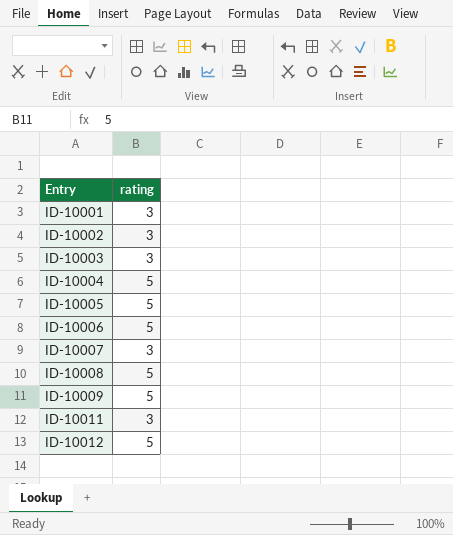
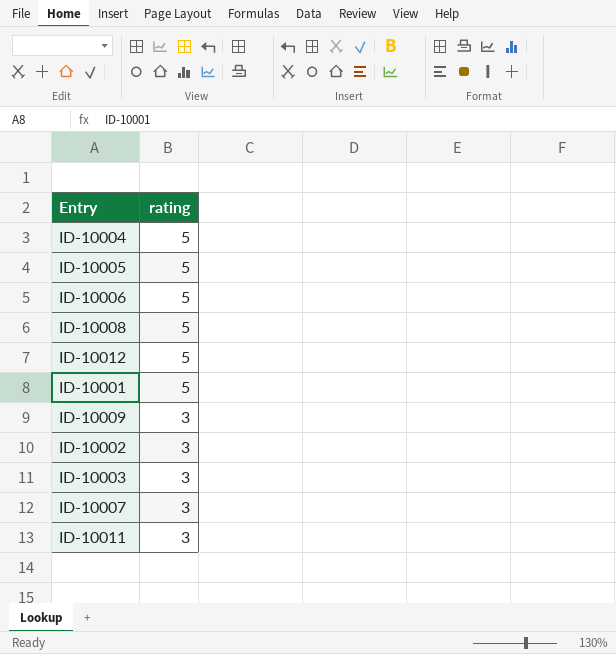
row order: Entry ascending -> rating descending
ID-10001 | rating: 3 -> 5
ID-10009 | rating: 5 -> 3

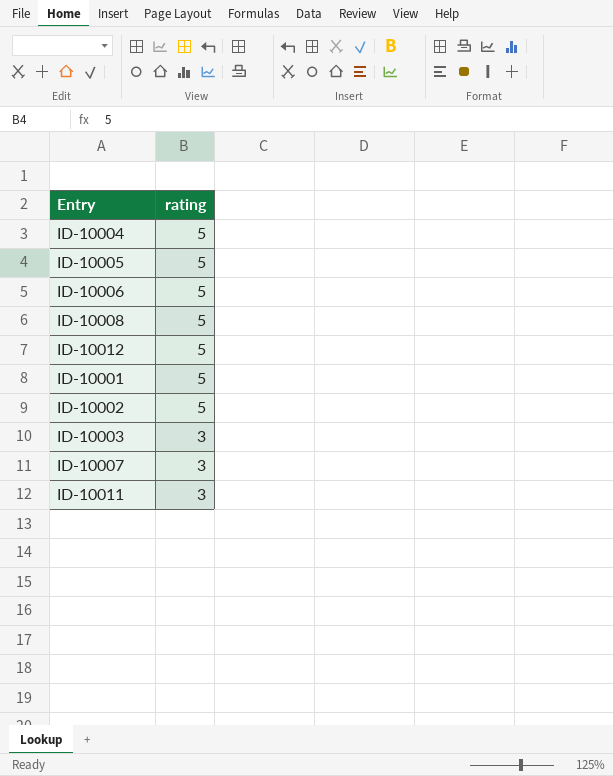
row ID-10009: 3 -> none
ID-10002 | rating: 3 -> 5

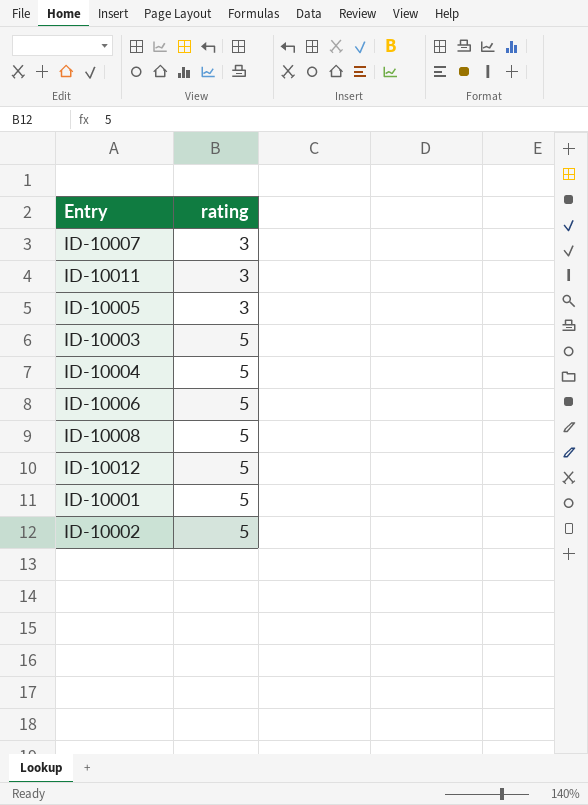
row order: rating descending -> rating ascending
ID-10005 | rating: 5 -> 3
ID-10003 | rating: 3 -> 5

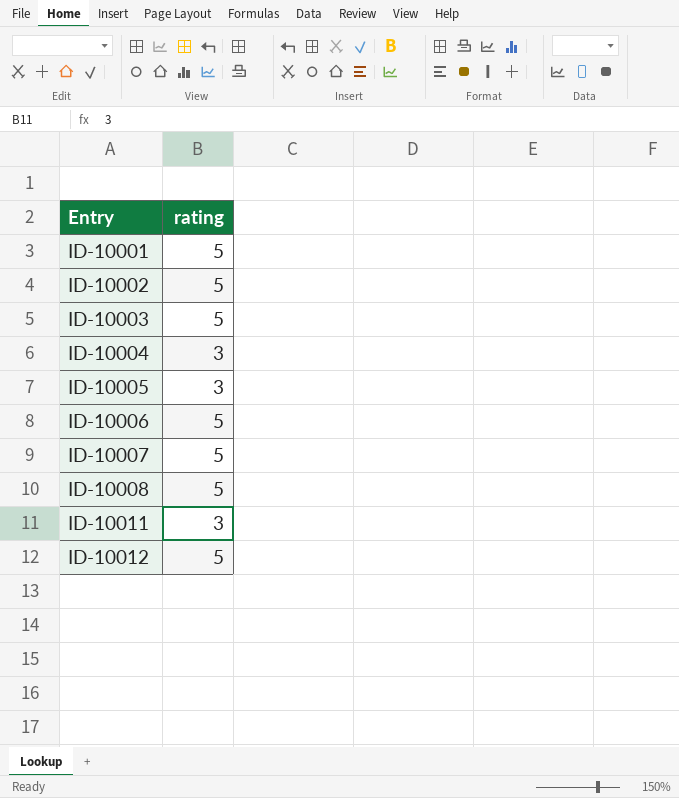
row order: rating ascending -> Entry ascending
ID-10004 | rating: 5 -> 3
ID-10007 | rating: 3 -> 5

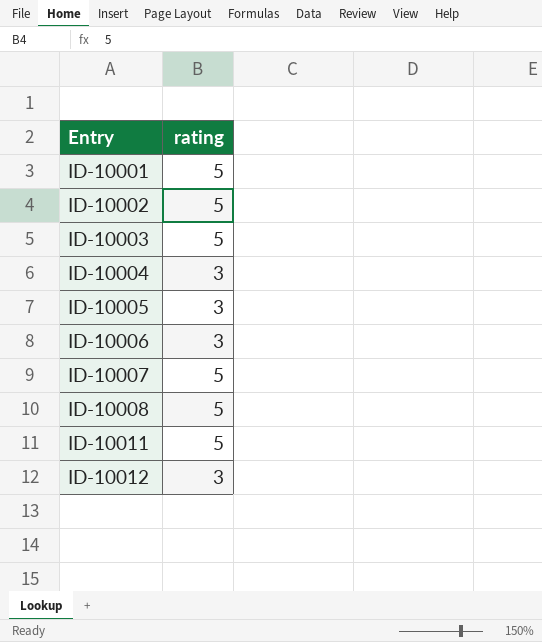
ID-10006 | rating: 5 -> 3
ID-10011 | rating: 3 -> 5
ID-10012 | rating: 5 -> 3

